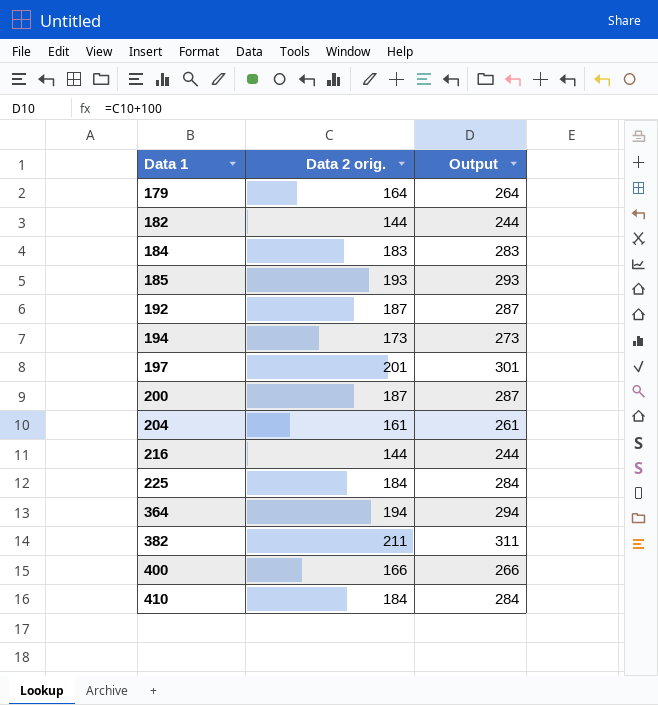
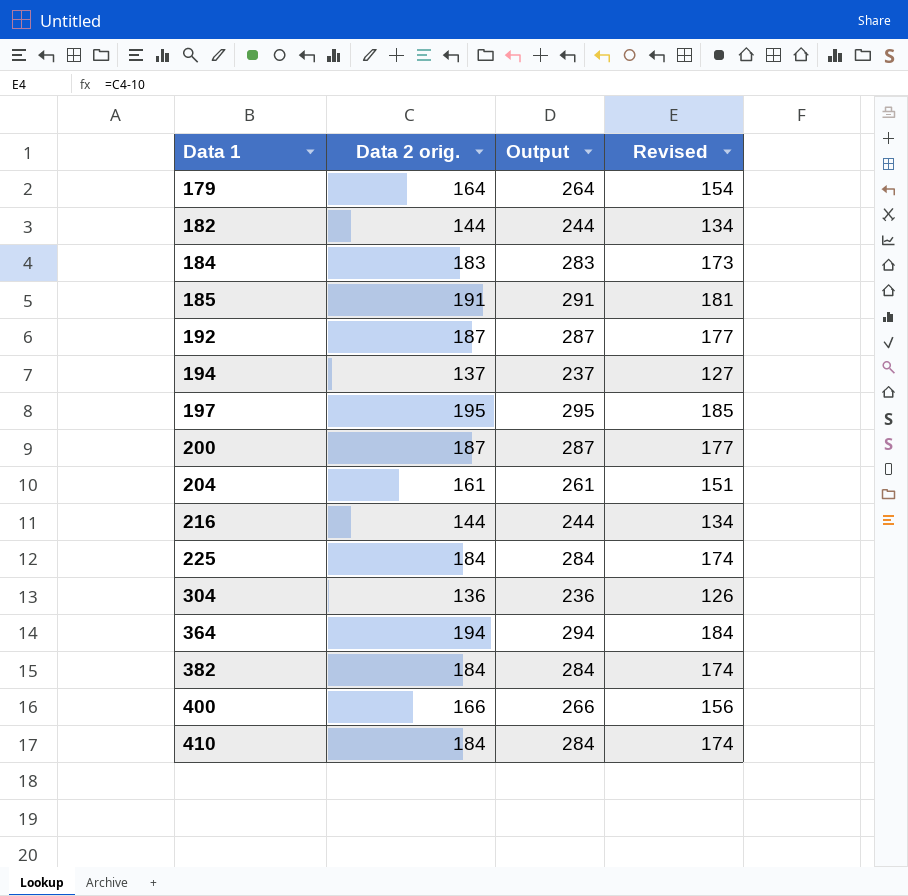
column Revised | formula: none -> [Data 2 orig.] - 10
185 | Data 2 orig.: 193 -> 191
185 | Output: 293 -> 291
194 | Data 2 orig.: 173 -> 137
194 | Output: 273 -> 237
197 | Data 2 orig.: 201 -> 195
197 | Output: 301 -> 295
row 304: none -> 136 | 236 | 126
382 | Data 2 orig.: 211 -> 184
382 | Output: 311 -> 284

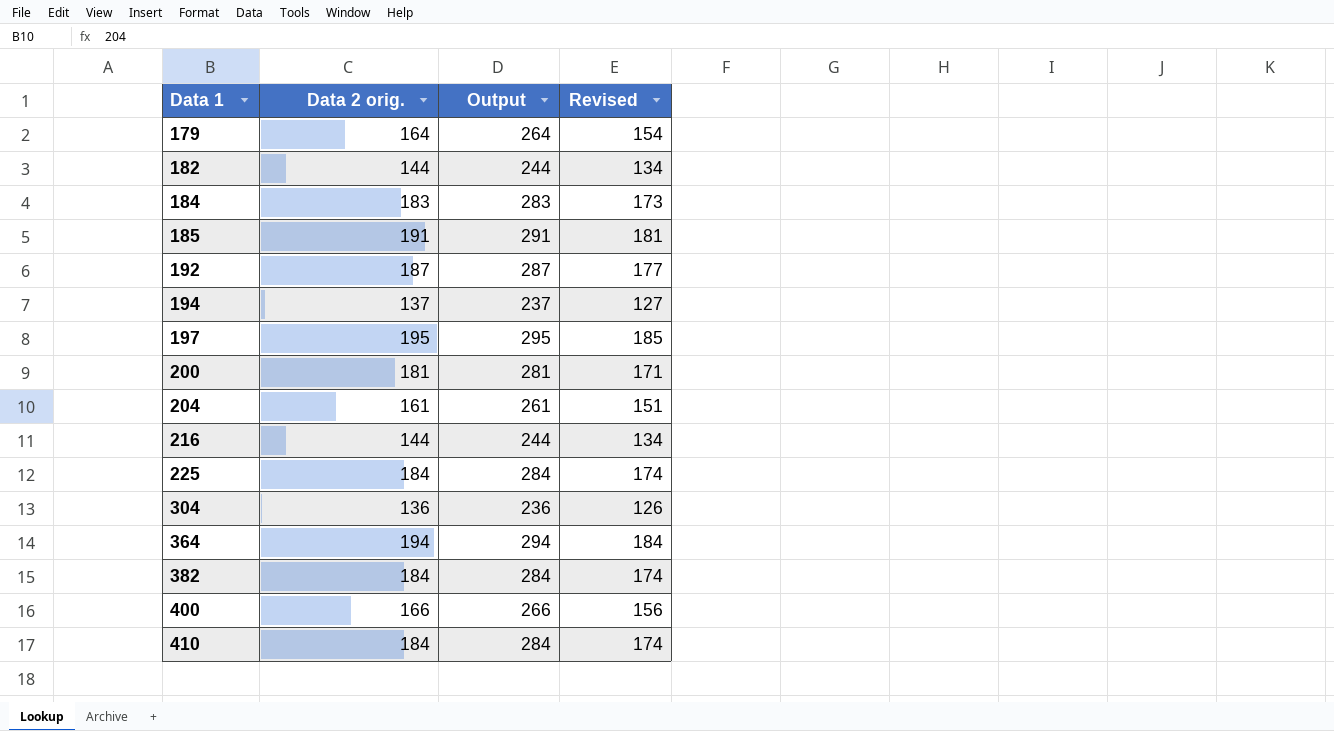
200 | Data 2 orig.: 187 -> 181
200 | Output: 287 -> 281
200 | Revised: 177 -> 171

